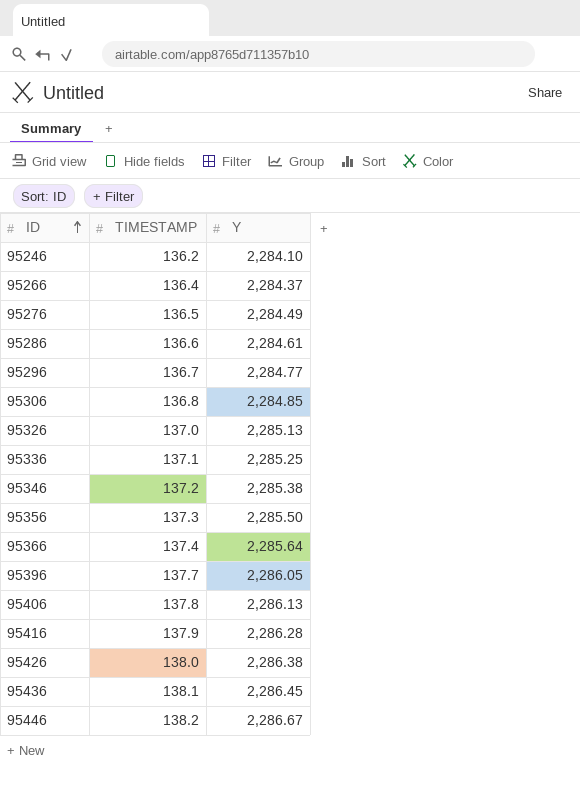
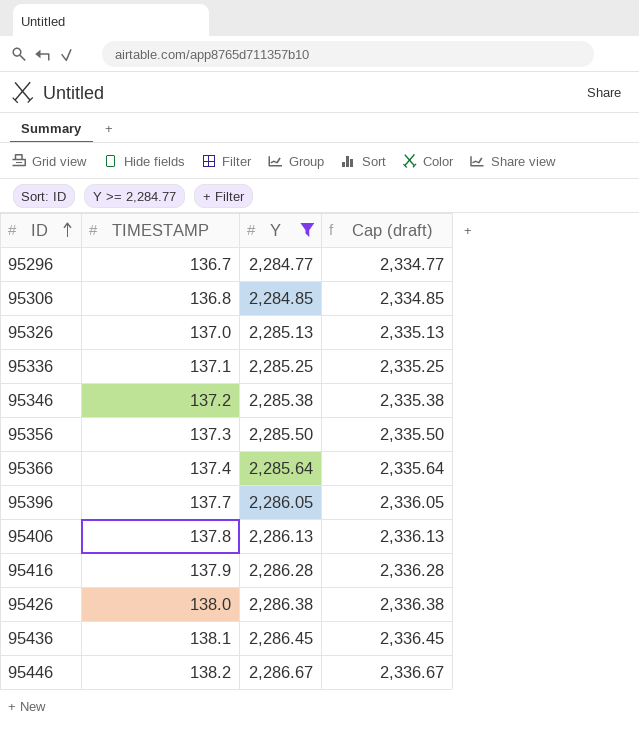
filter: none -> Y >= 2,284.77
column Cap (draft) | formula: none -> [Y] + 50

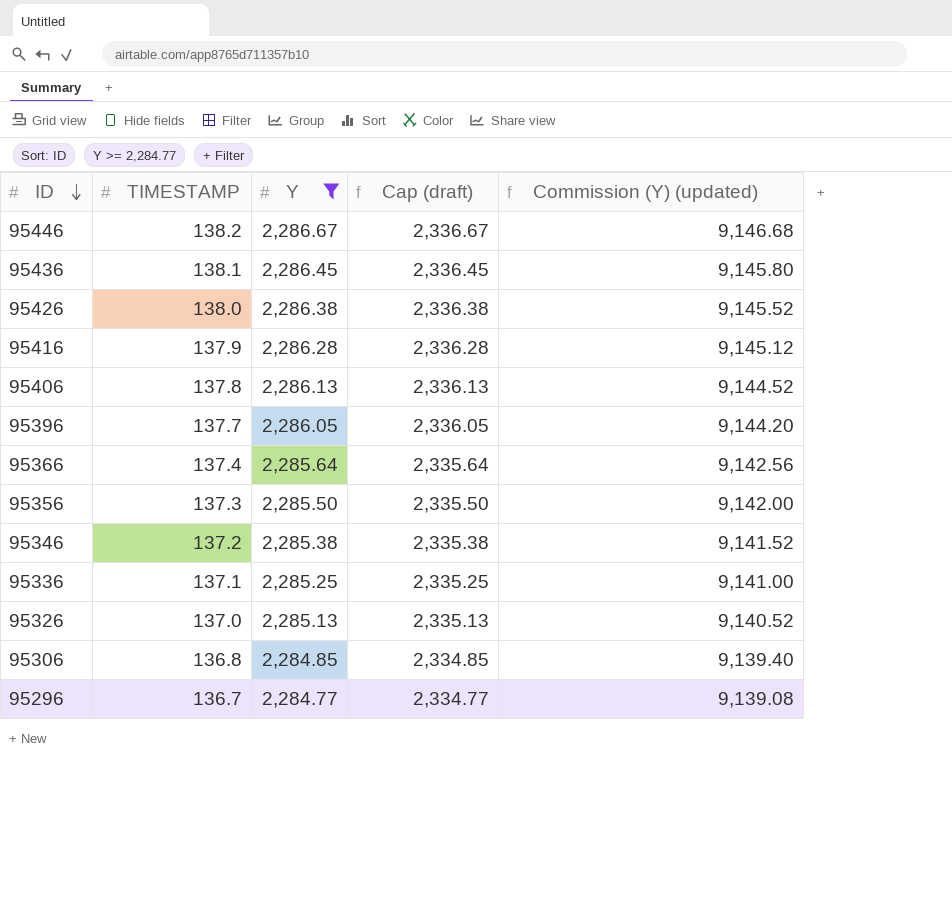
row order: ID ascending -> ID descending
column Commission (Y) (updated) | formula: none -> [Y] * 4

